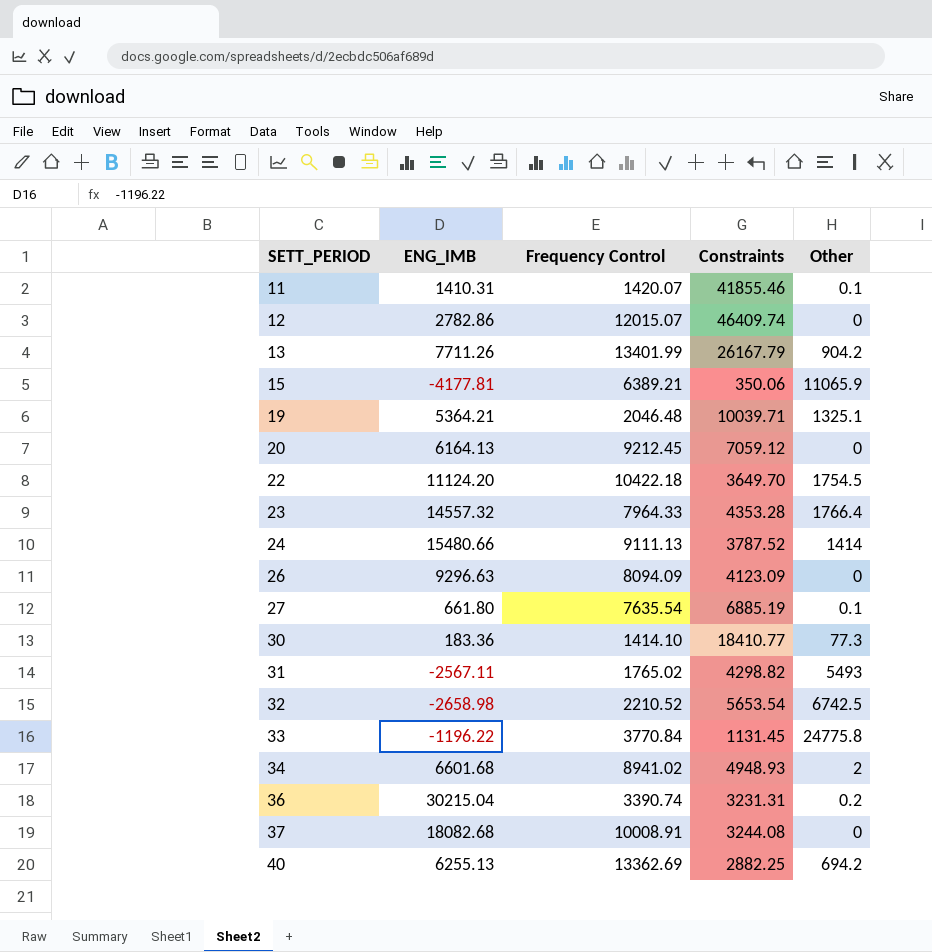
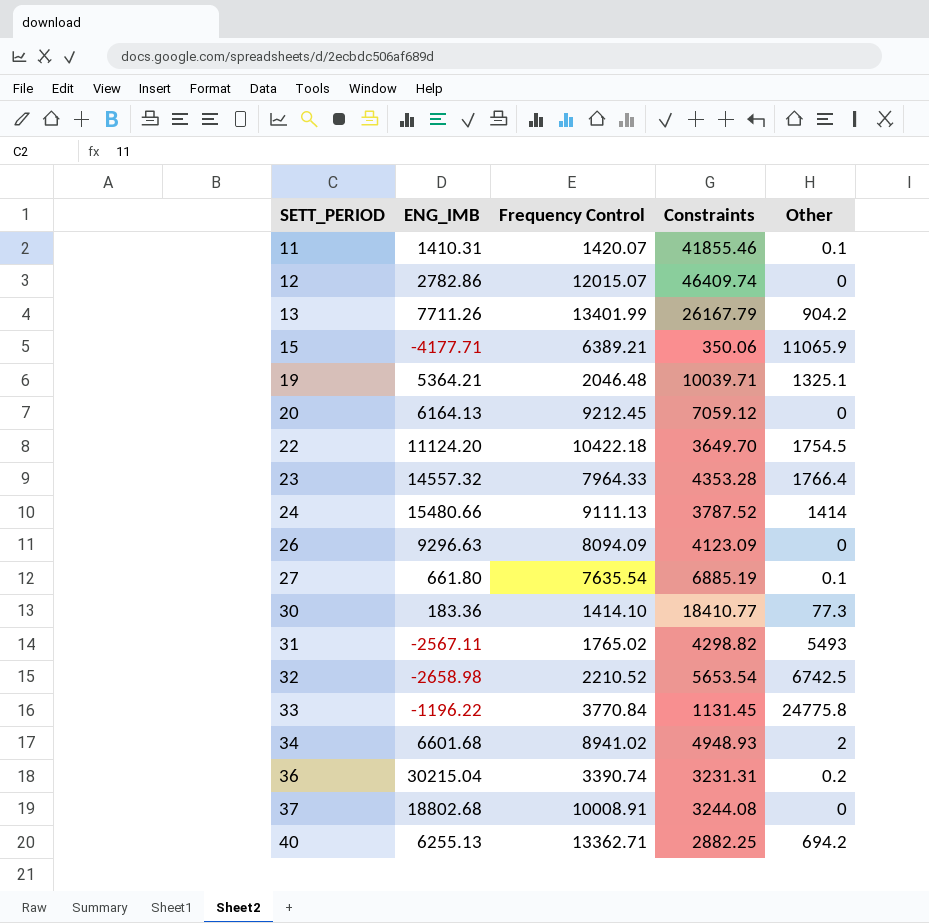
15 | ENG_IMB: -4177.81 -> -4177.71
37 | ENG_IMB: 18082.68 -> 18802.68
40 | Frequency Control: 13362.69 -> 13362.71

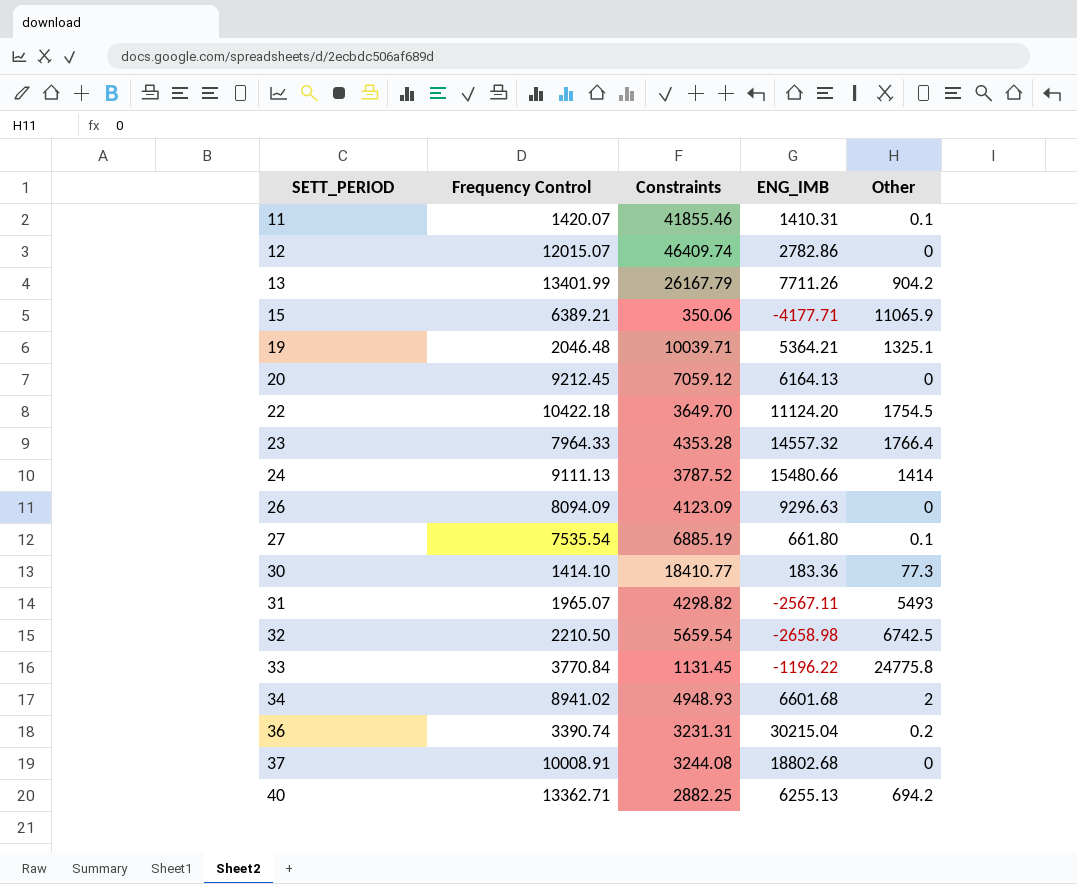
column ENG_IMB | position: 2 -> 4
27 | Frequency Control: 7635.54 -> 7535.54
31 | Frequency Control: 1765.02 -> 1965.07
32 | Frequency Control: 2210.52 -> 2210.50
32 | Constraints: 5653.54 -> 5659.54

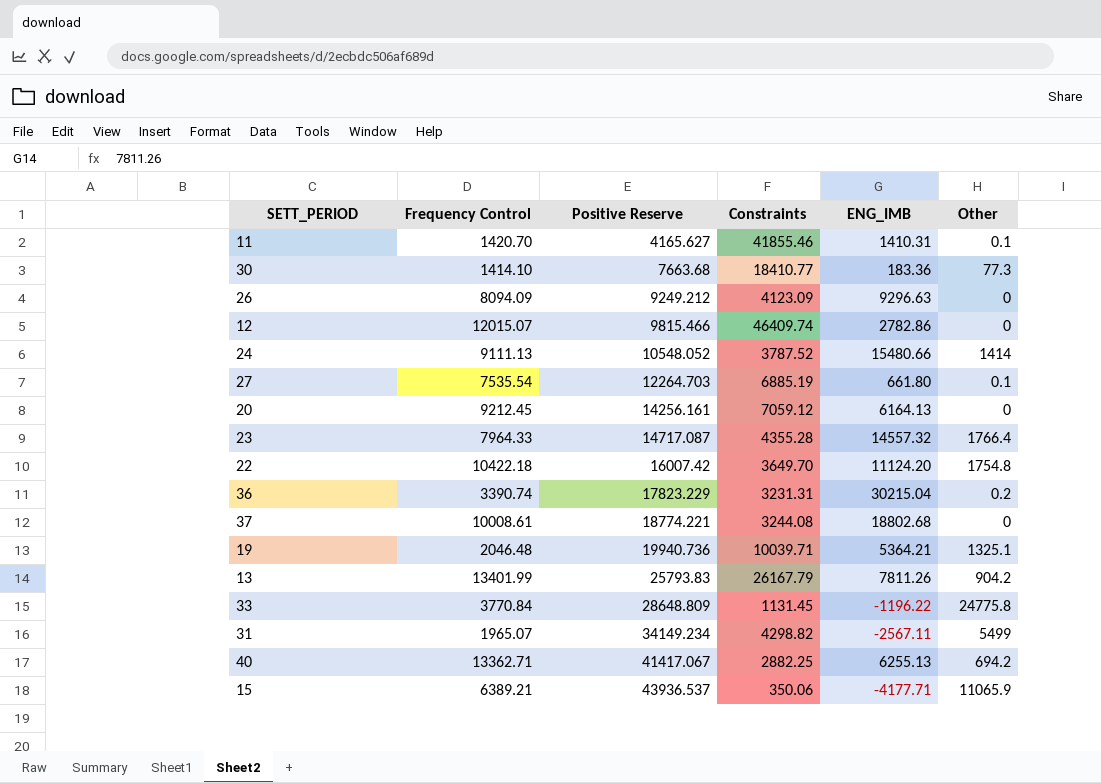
row order: SETT_PERIOD ascending -> Positive Reserve ascending
column Positive Reserve | position: none -> 3
row 32: 2210.50 | 5659.54 | -2658.98 | 6742.5 -> none
row 34: 8941.02 | 4948.93 | 6601.68 | 2 -> none
11 | Frequency Control: 1420.07 -> 1420.70
23 | Constraints: 4353.28 -> 4355.28
22 | Other: 1754.5 -> 1754.8
37 | Frequency Control: 10008.91 -> 10008.61
13 | ENG_IMB: 7711.26 -> 7811.26
31 | Other: 5493 -> 5499

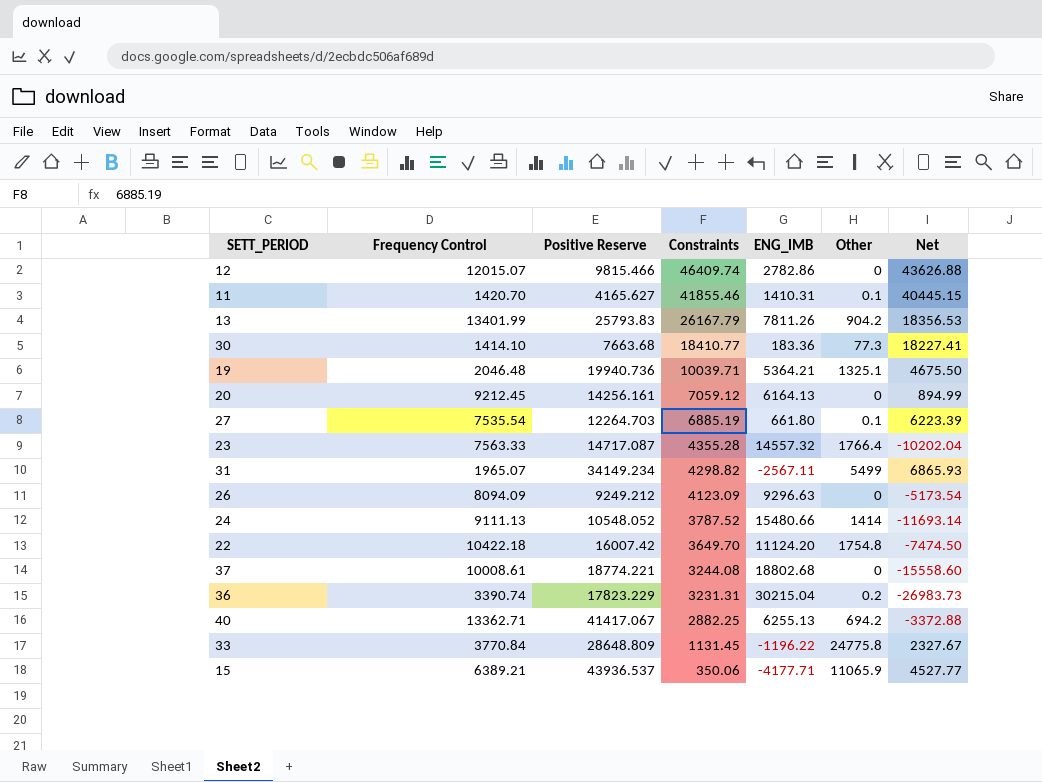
row order: Positive Reserve ascending -> Constraints descending
column Net | formula: none -> [Constraints] - [ENG_IMB]
23 | Frequency Control: 7964.33 -> 7563.33

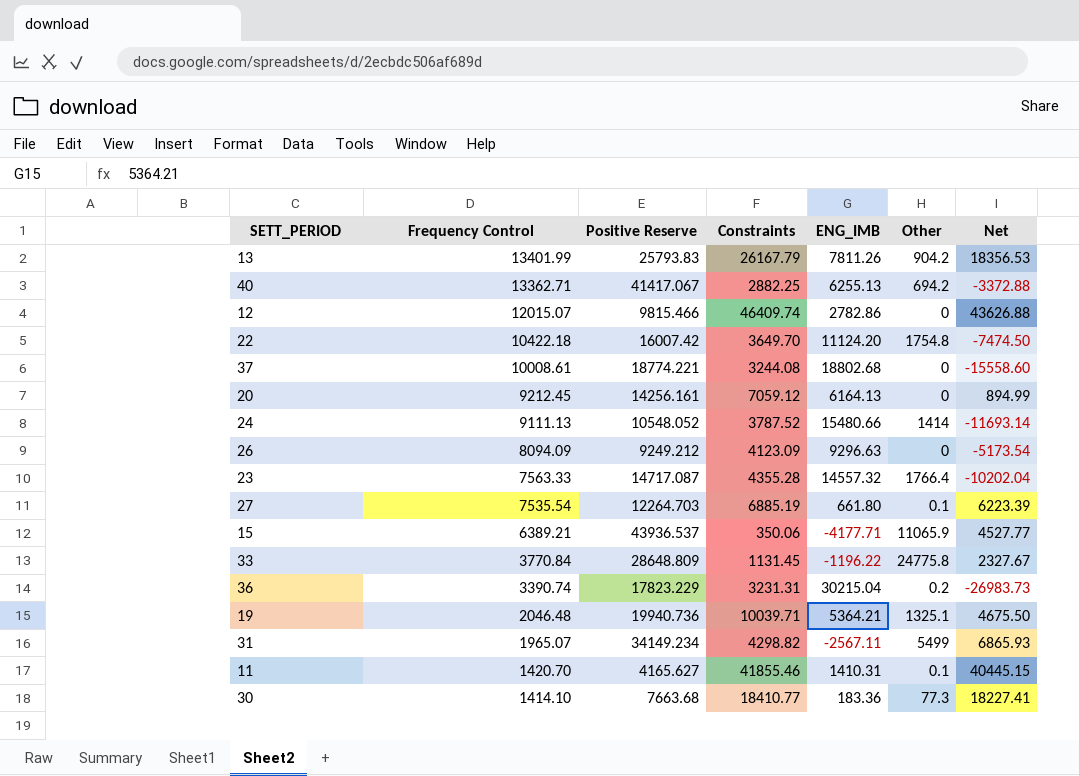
row order: Constraints descending -> Frequency Control descending

